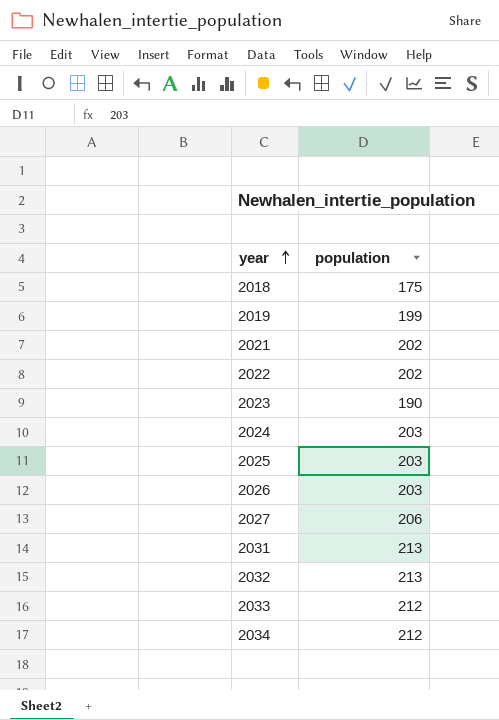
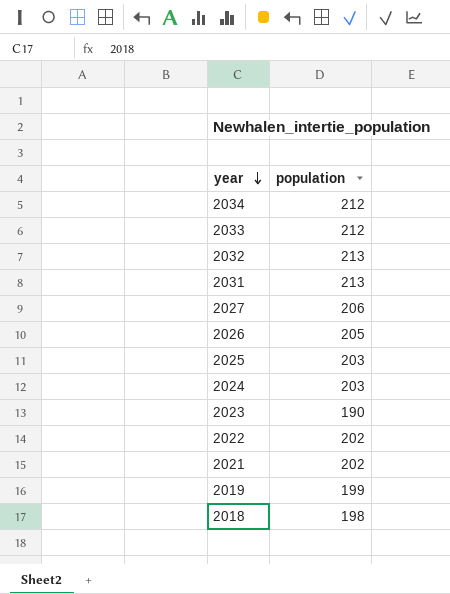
row order: year ascending -> year descending
2026 | population: 203 -> 205
2018 | population: 175 -> 198

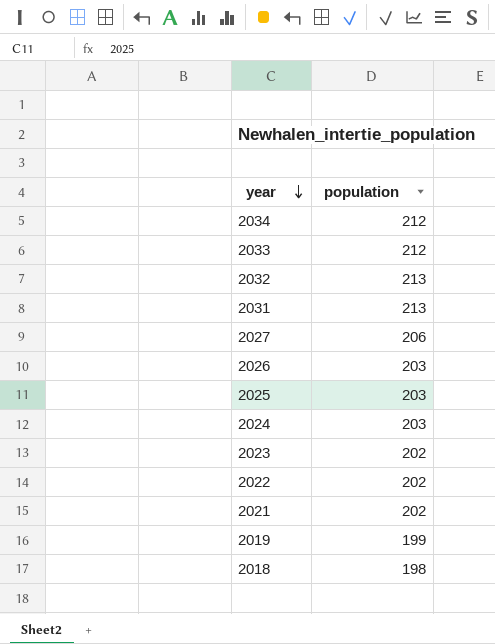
2026 | population: 205 -> 203
2023 | population: 190 -> 202

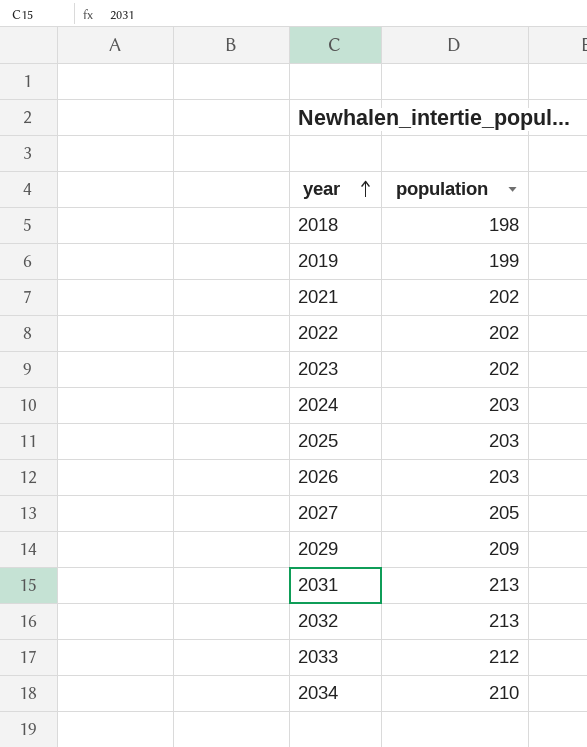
row order: year descending -> year ascending
2027 | population: 206 -> 205
row 2029: none -> 209
2034 | population: 212 -> 210

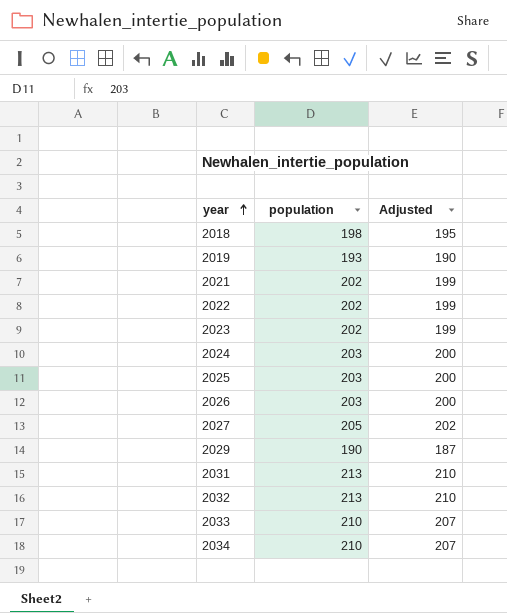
column Adjusted | formula: none -> [population] - 3
2019 | population: 199 -> 193
2029 | population: 209 -> 190
2033 | population: 212 -> 210

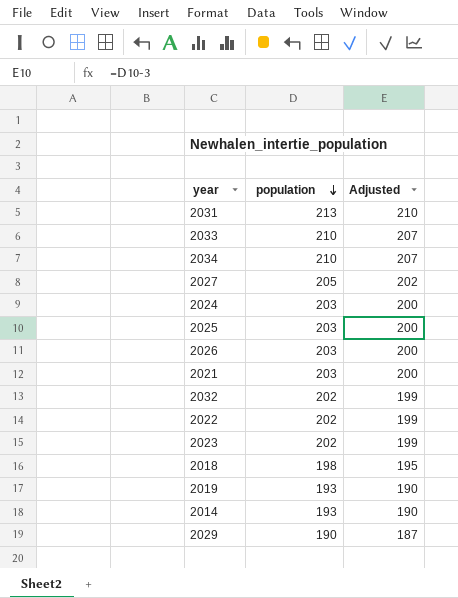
row order: year ascending -> population descending
2021 | population: 202 -> 203
2021 | Adjusted: 199 -> 200
2032 | population: 213 -> 202
2032 | Adjusted: 210 -> 199
row 2014: none -> 193 | 190

